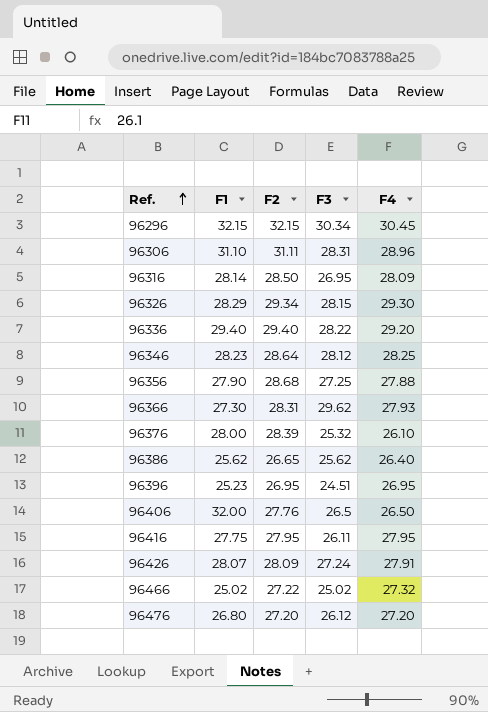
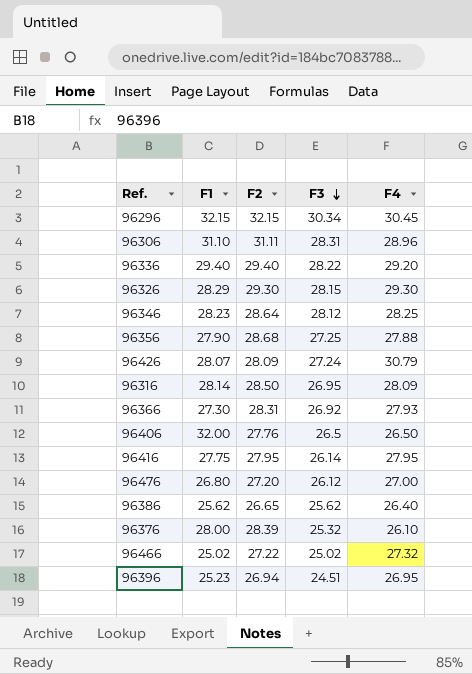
row order: Ref. ascending -> F3 descending
96326 | F2: 29.34 -> 29.30
96426 | F4: 27.91 -> 30.79
96366 | F3: 29.62 -> 26.92
96416 | F3: 26.11 -> 26.14
96476 | F4: 27.20 -> 27.00
96396 | F2: 26.95 -> 26.94

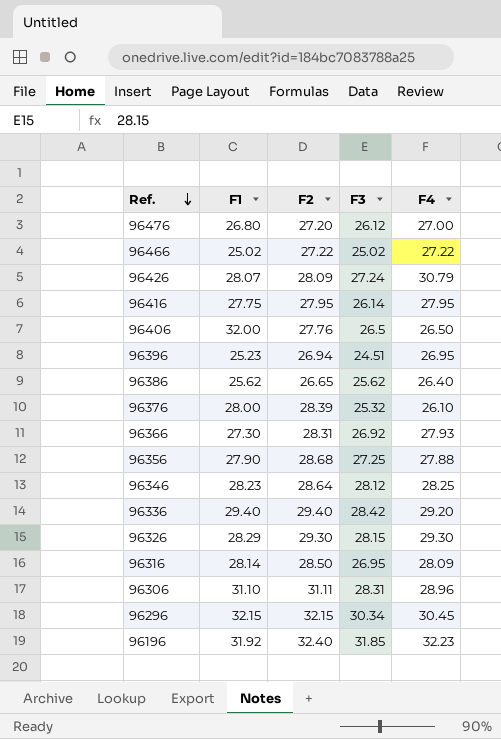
row order: F3 descending -> Ref. descending
96466 | F4: 27.32 -> 27.22
96336 | F3: 28.22 -> 28.42
row 96196: none -> 31.92 | 32.40 | 31.85 | 32.23

